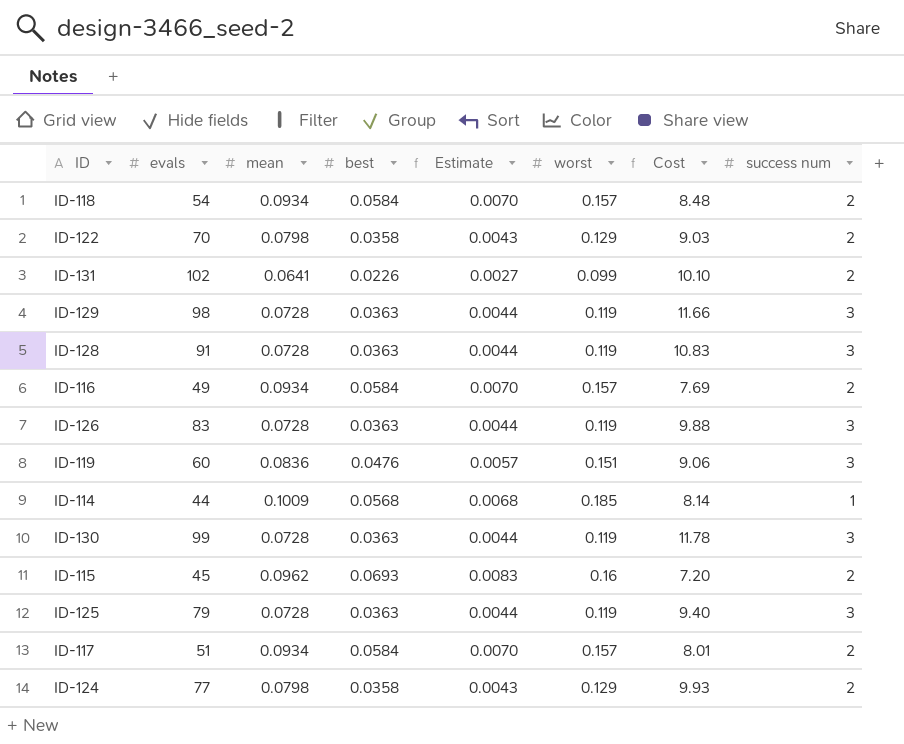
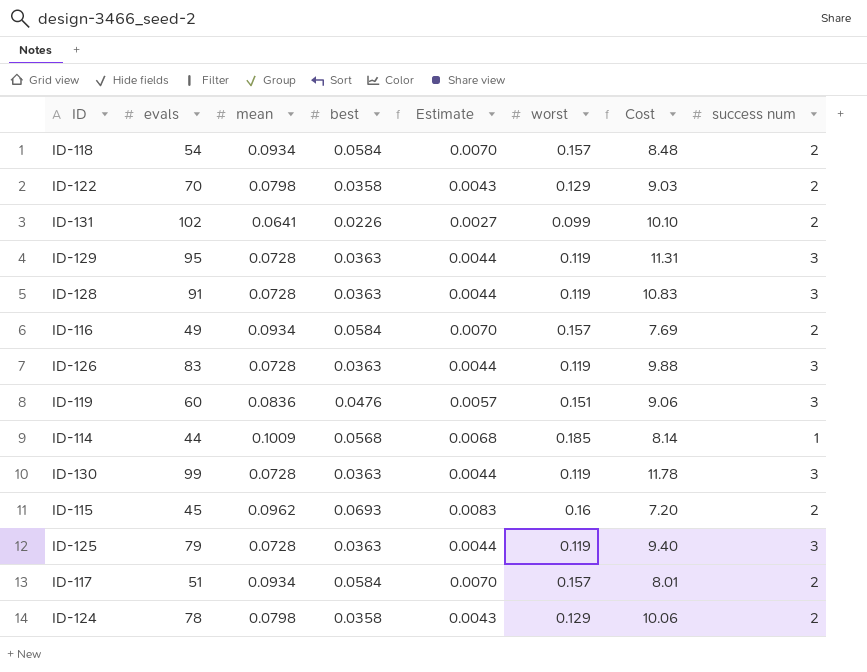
ID-129 | evals: 98 -> 95
ID-129 | Cost: 11.66 -> 11.31
ID-124 | evals: 77 -> 78
ID-124 | Cost: 9.93 -> 10.06

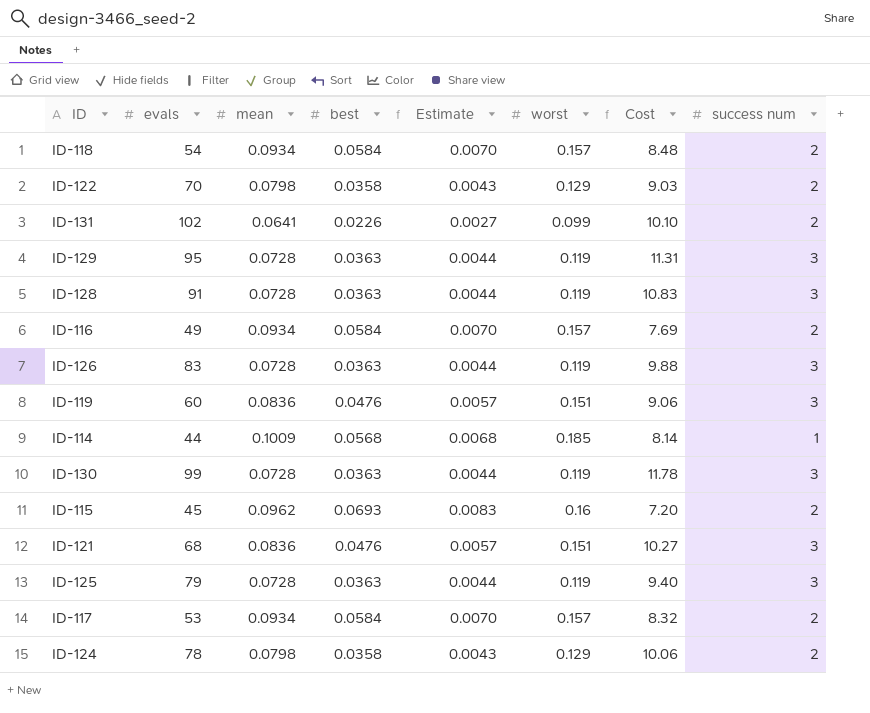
row ID-121: none -> 68 | 0.0836 | 0.0476 | 0.0057 | 0.151 | 10.27 | 3
ID-117 | evals: 51 -> 53
ID-117 | Cost: 8.01 -> 8.32

